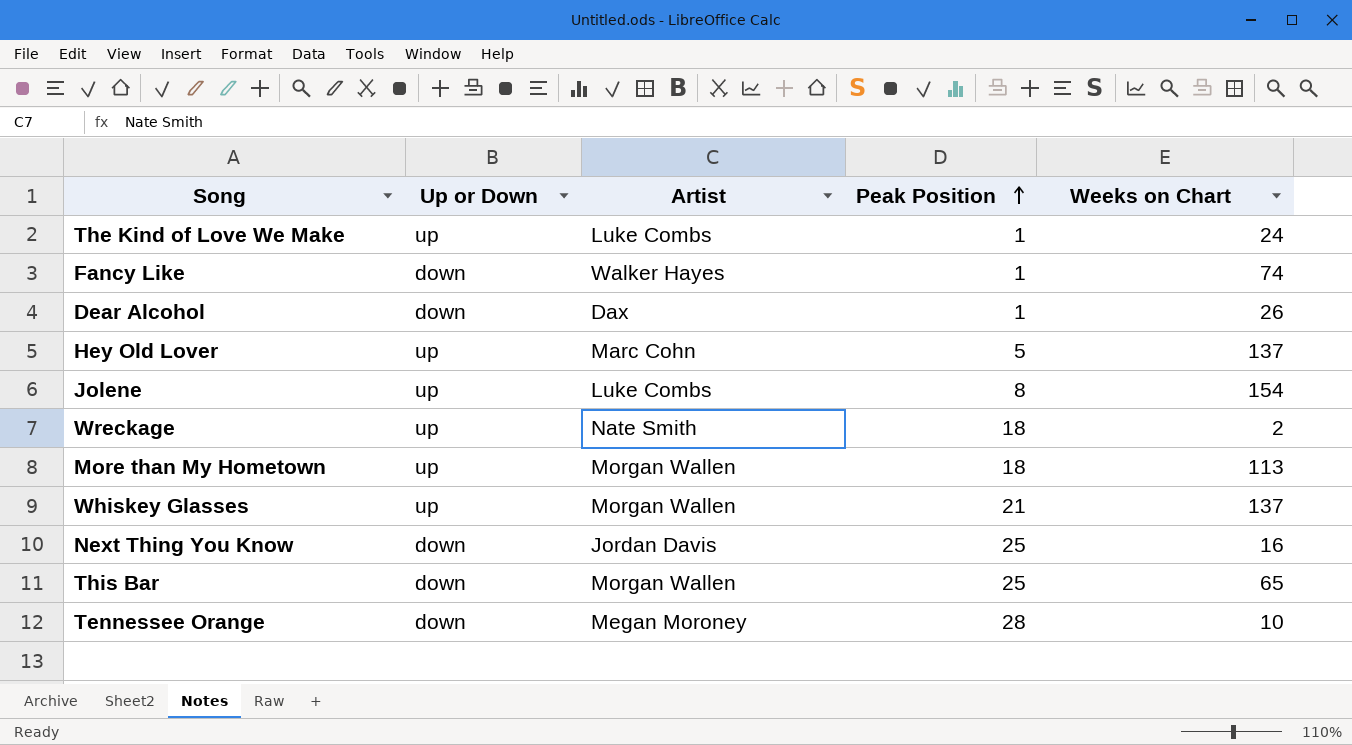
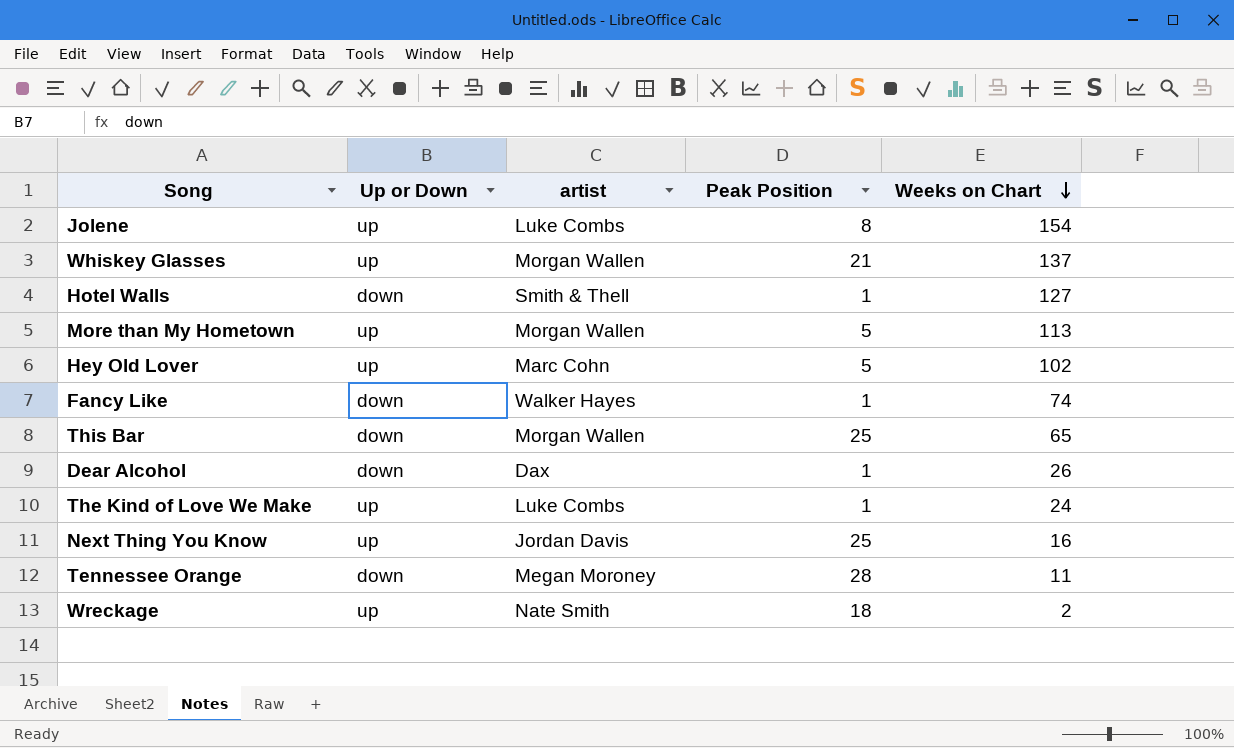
row order: Peak Position ascending -> Weeks on Chart descending
column name: Artist -> artist
row Hotel Walls: none -> down | Smith & Thell | 1 | 127
More than My Hometown | Peak Position: 18 -> 5
Hey Old Lover | Weeks on Chart: 137 -> 102
Next Thing You Know | Up or Down: down -> up
Tennessee Orange | Weeks on Chart: 10 -> 11

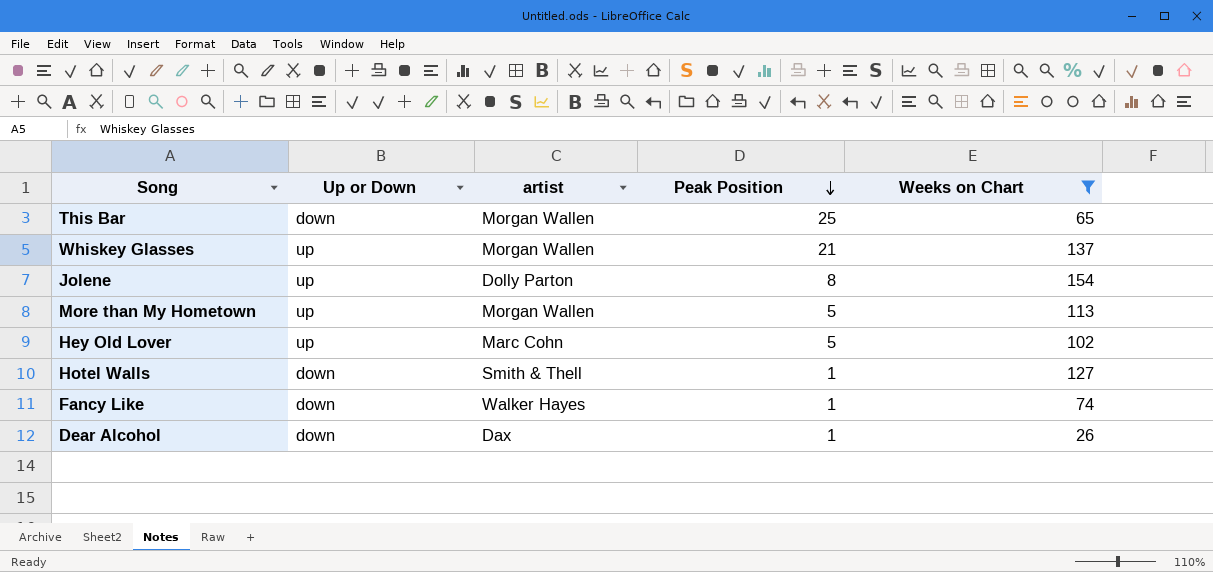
filter: none -> Weeks on Chart >= 26
row order: Weeks on Chart descending -> Peak Position descending
Jolene | artist: Luke Combs -> Dolly Parton

